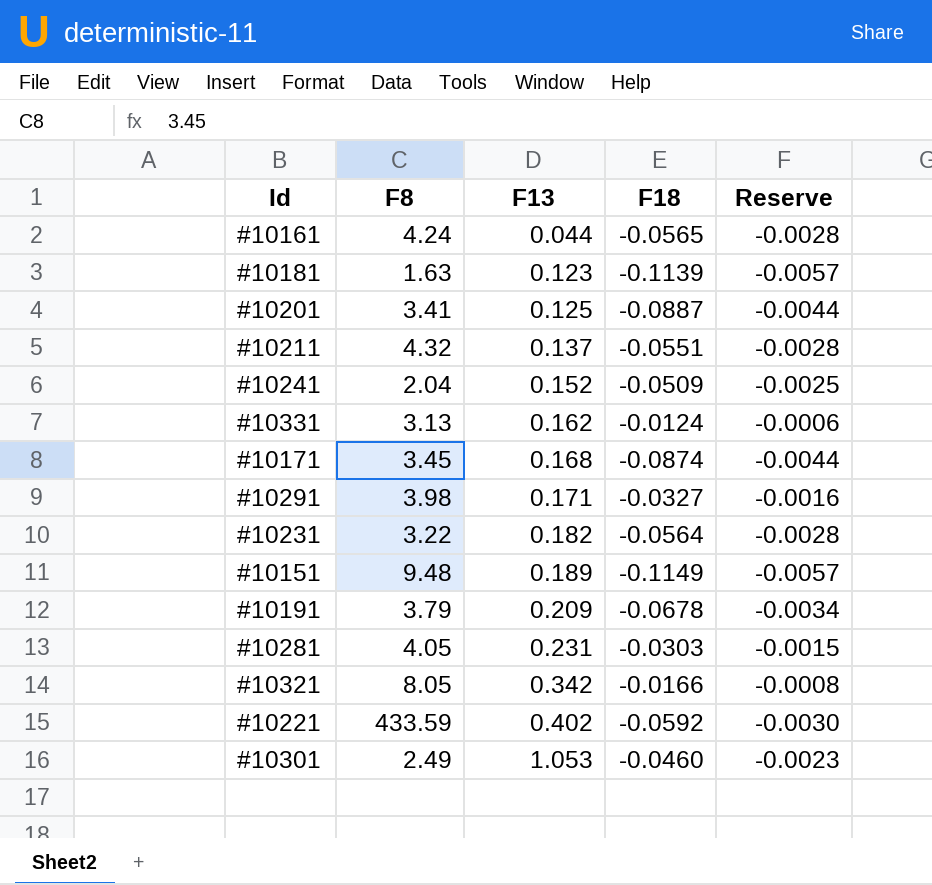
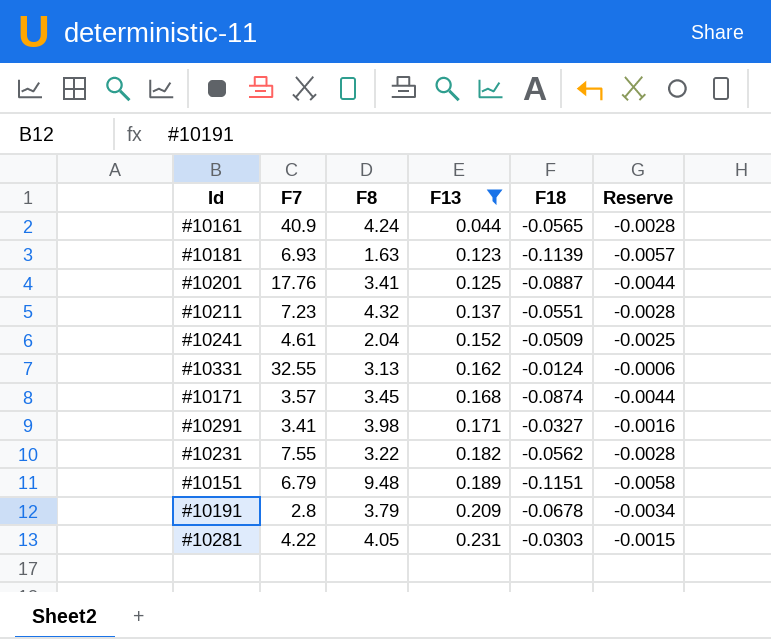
filter: none -> F13 <= 0.231
column F7 | position: none -> 2
#10231 | F18: -0.0564 -> -0.0562
#10151 | F18: -0.1149 -> -0.1151
#10151 | Reserve: -0.0057 -> -0.0058

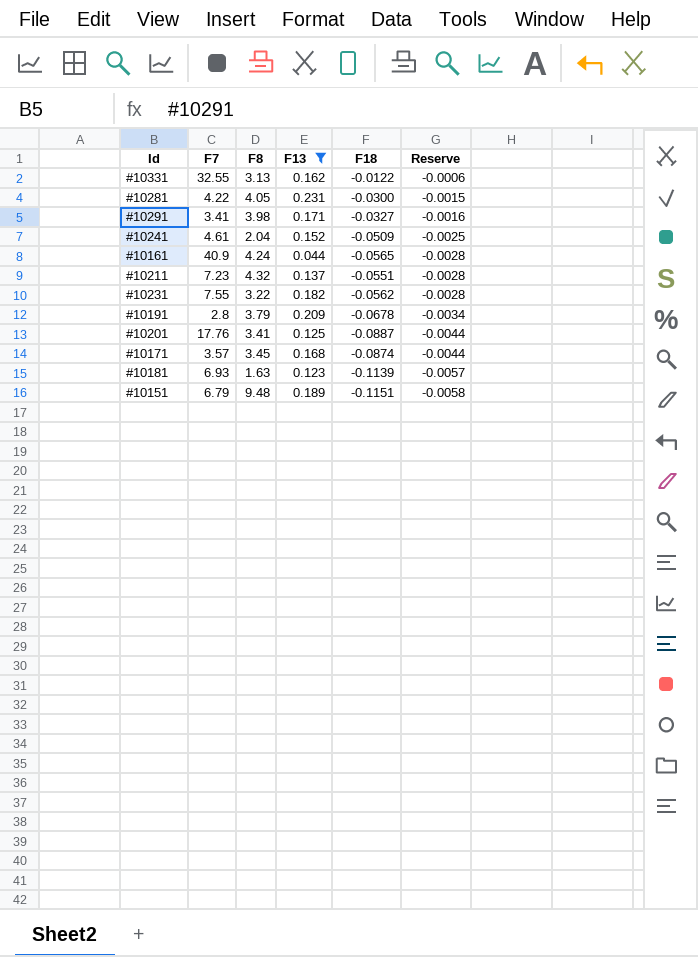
row order: F13 ascending -> Reserve descending
#10331 | F18: -0.0124 -> -0.0122
#10281 | F18: -0.0303 -> -0.0300

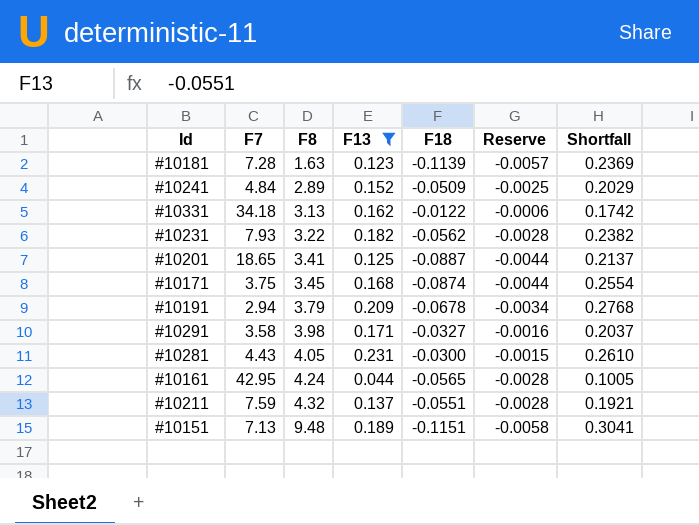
row order: Reserve descending -> F8 ascending
column Shortfall | formula: none -> [F13] - [F18]
#10181 | F7: 6.93 -> 7.28
#10241 | F7: 4.61 -> 4.84
#10241 | F8: 2.04 -> 2.89
#10331 | F7: 32.55 -> 34.18
#10231 | F7: 7.55 -> 7.93
#10201 | F7: 17.76 -> 18.65
#10171 | F7: 3.57 -> 3.75
#10191 | F7: 2.8 -> 2.94
#10291 | F7: 3.41 -> 3.58
#10281 | F7: 4.22 -> 4.43
#10161 | F7: 40.9 -> 42.95
#10211 | F7: 7.23 -> 7.59
#10151 | F7: 6.79 -> 7.13

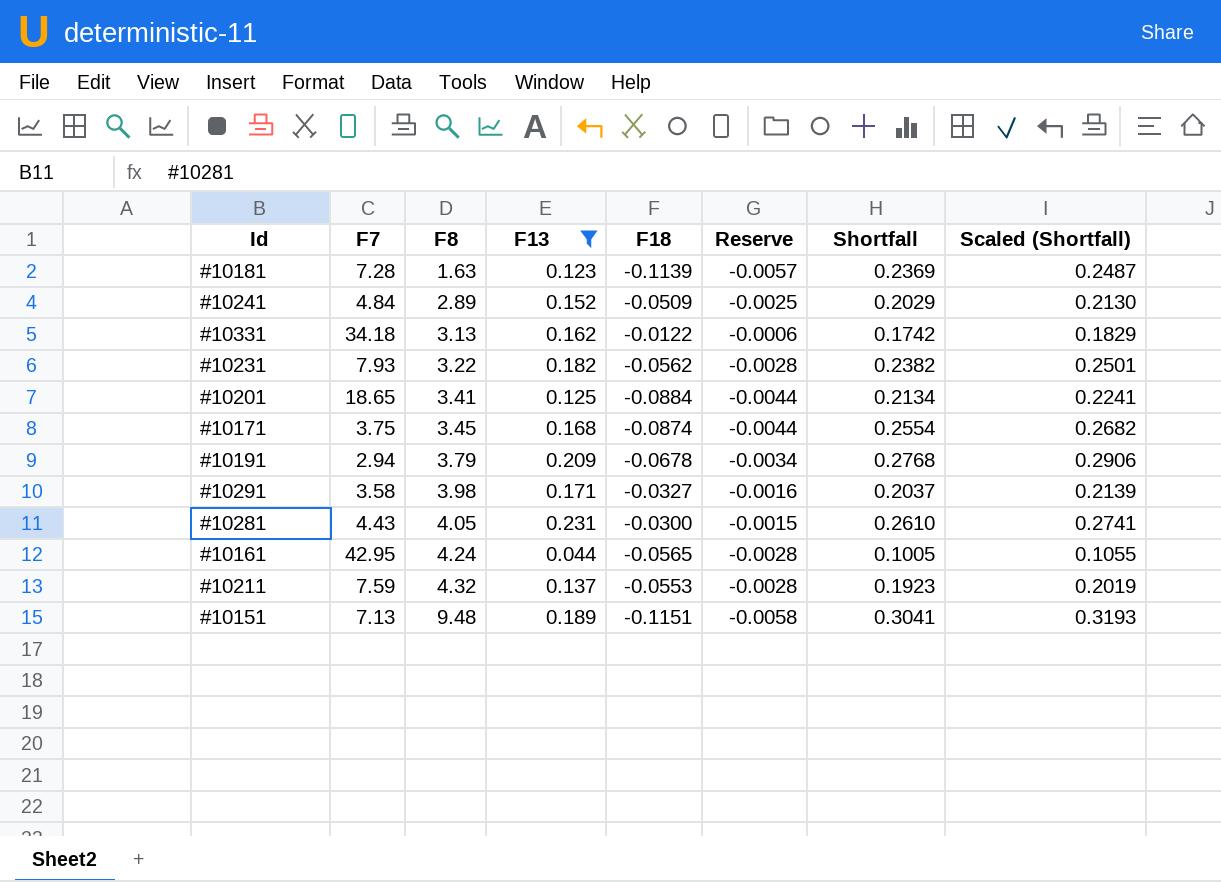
column Scaled (Shortfall) | formula: none -> [Shortfall] * 1.05
#10201 | F18: -0.0887 -> -0.0884
#10201 | Shortfall: 0.2137 -> 0.2134
#10211 | F18: -0.0551 -> -0.0553
#10211 | Shortfall: 0.1921 -> 0.1923

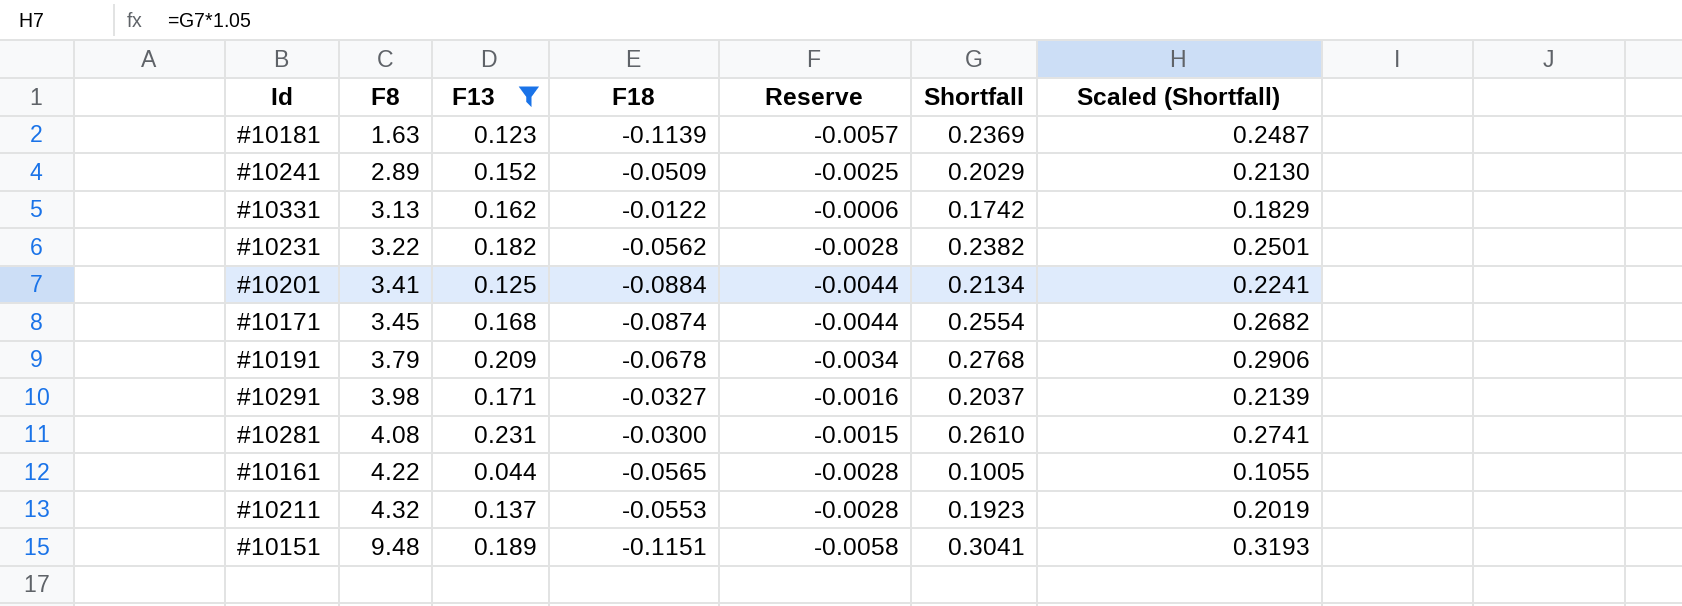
column F7 | position: 2 -> none
#10281 | F8: 4.05 -> 4.08
#10161 | F8: 4.24 -> 4.22

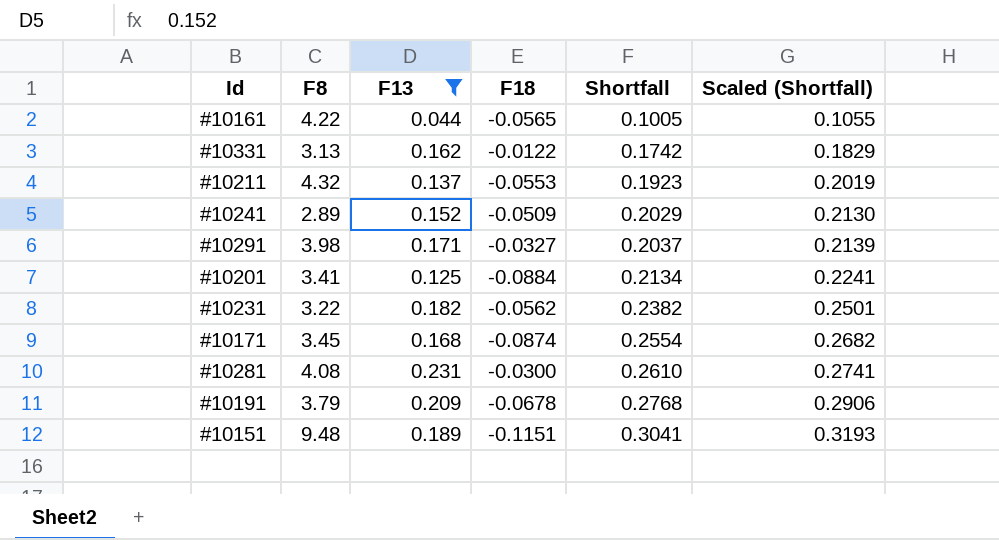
row order: F8 ascending -> Shortfall ascending
column Reserve | formula: [F18] * 0.05 -> none
row #10181: 1.63 | 0.123 | -0.1139 | -0.0057 | 0.2369 | 0.2487 -> none

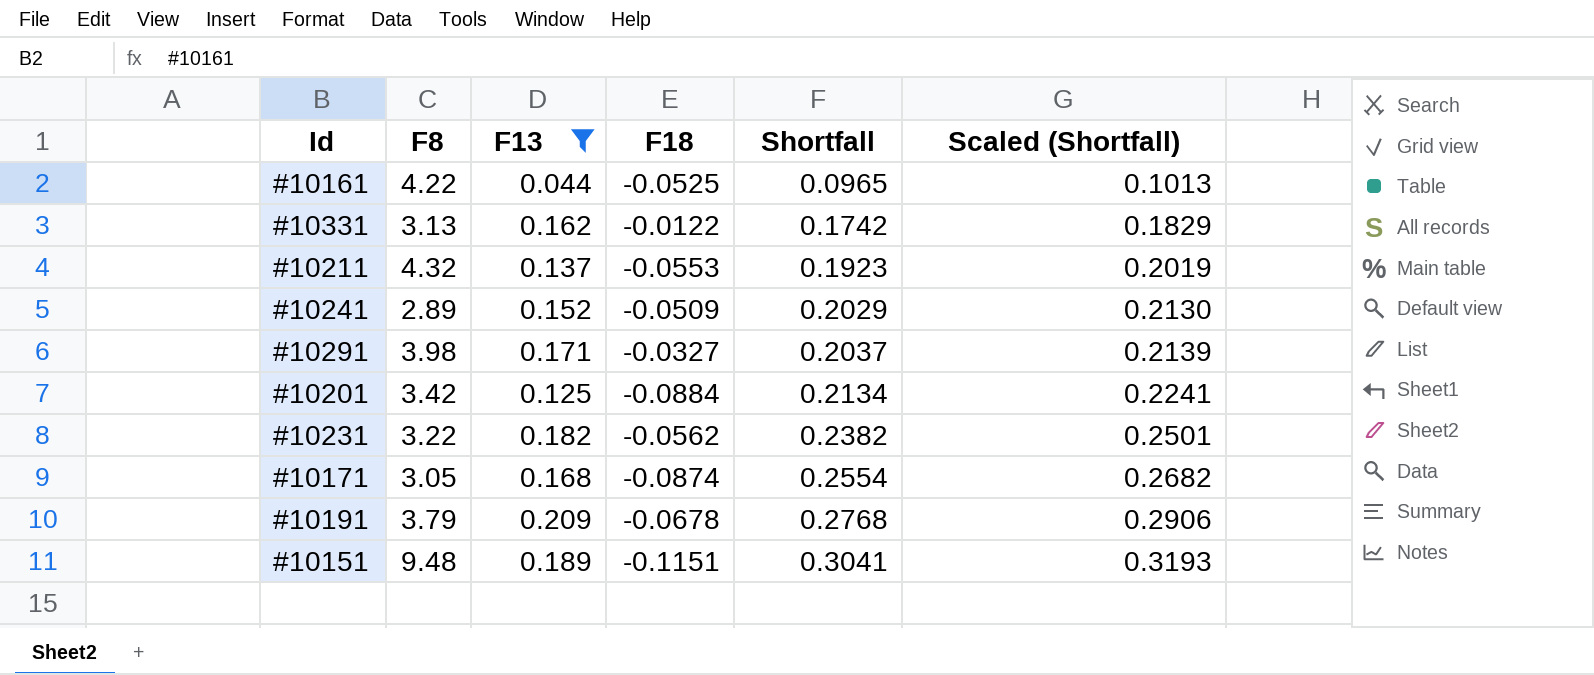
row #10281: 4.08 | 0.231 | -0.0300 | 0.2610 | 0.2741 -> none
#10161 | F18: -0.0565 -> -0.0525
#10161 | Shortfall: 0.1005 -> 0.0965
#10161 | Scaled (Shortfall): 0.1055 -> 0.1013
#10201 | F8: 3.41 -> 3.42
#10171 | F8: 3.45 -> 3.05

